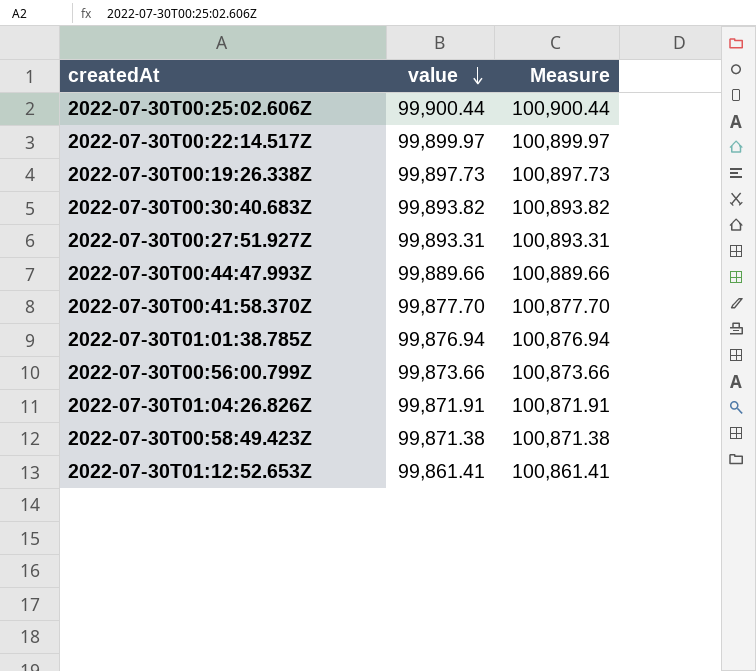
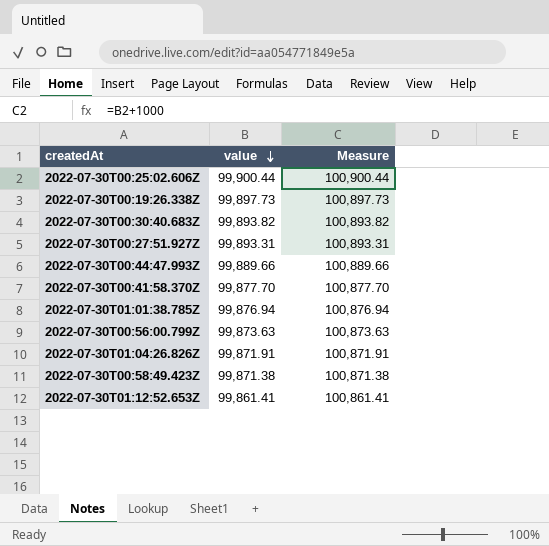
row 2022-07-30T00:22:14.517Z: 99,899.97 | 100,899.97 -> none
2022-07-30T00:56:00.799Z | value: 99,873.66 -> 99,873.63
2022-07-30T00:56:00.799Z | Measure: 100,873.66 -> 100,873.63

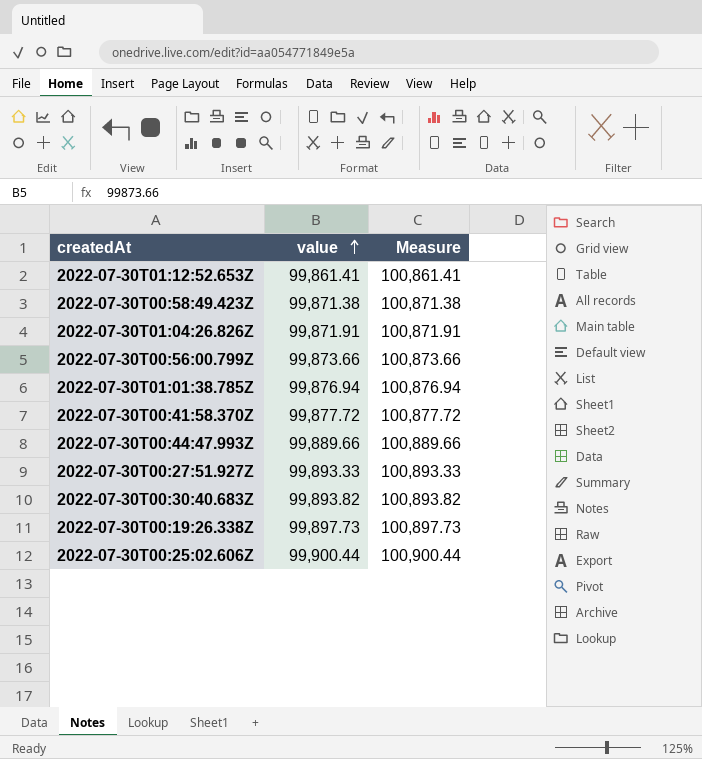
row order: value descending -> value ascending
2022-07-30T00:56:00.799Z | value: 99,873.63 -> 99,873.66
2022-07-30T00:56:00.799Z | Measure: 100,873.63 -> 100,873.66
2022-07-30T00:41:58.370Z | value: 99,877.70 -> 99,877.72
2022-07-30T00:41:58.370Z | Measure: 100,877.70 -> 100,877.72
2022-07-30T00:27:51.927Z | value: 99,893.31 -> 99,893.33
2022-07-30T00:27:51.927Z | Measure: 100,893.31 -> 100,893.33

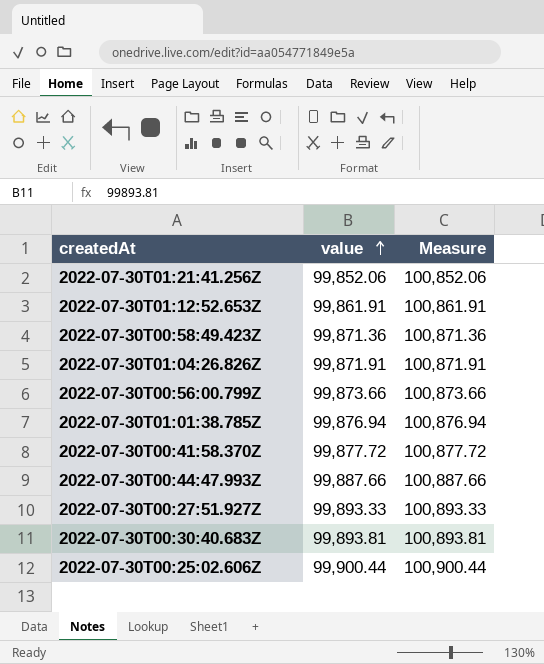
row 2022-07-30T00:19:26.338Z: 99,897.73 | 100,897.73 -> none
row 2022-07-30T01:21:41.256Z: none -> 99,852.06 | 100,852.06
2022-07-30T01:12:52.653Z | value: 99,861.41 -> 99,861.91
2022-07-30T01:12:52.653Z | Measure: 100,861.41 -> 100,861.91
2022-07-30T00:58:49.423Z | value: 99,871.38 -> 99,871.36
2022-07-30T00:58:49.423Z | Measure: 100,871.38 -> 100,871.36
2022-07-30T00:44:47.993Z | value: 99,889.66 -> 99,887.66
2022-07-30T00:44:47.993Z | Measure: 100,889.66 -> 100,887.66
2022-07-30T00:30:40.683Z | value: 99,893.82 -> 99,893.81
2022-07-30T00:30:40.683Z | Measure: 100,893.82 -> 100,893.81

